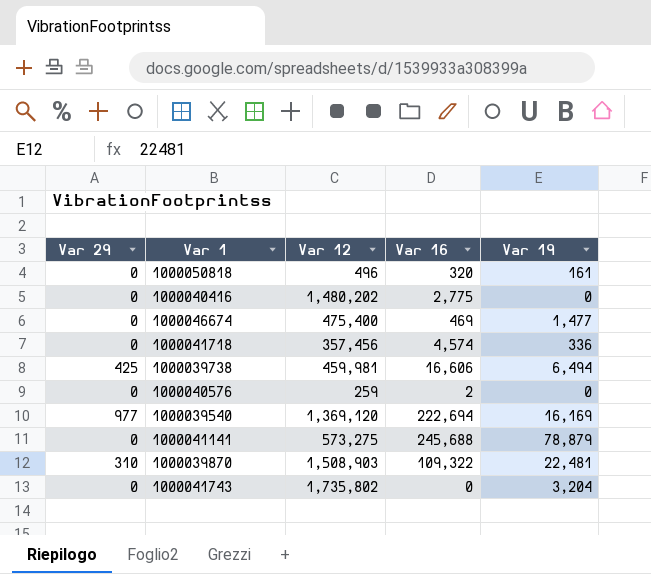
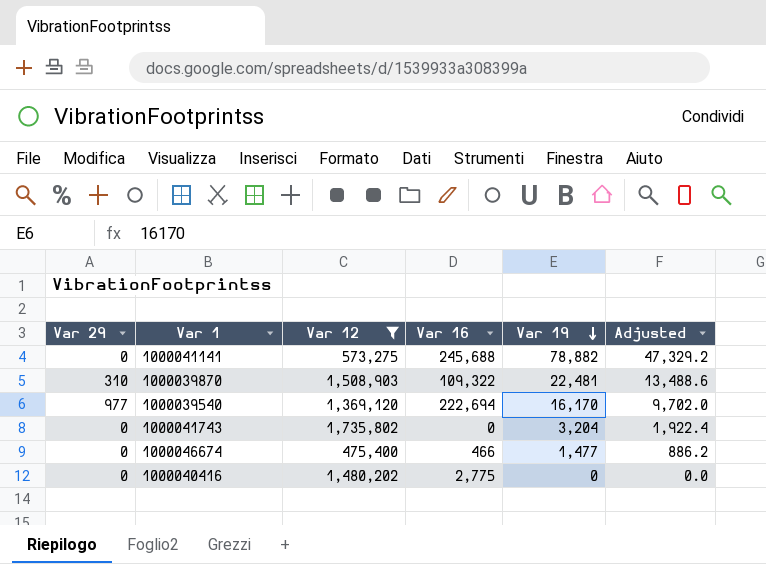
filter: none -> Var 12 >= 475,400
row order: none -> Var 19 descending
column Adjusted | formula: none -> [Var 19] * 0.6
1000041141 | Var 19: 78,879 -> 78,882
1000039540 | Var 19: 16,169 -> 16,170
1000046674 | Var 16: 469 -> 466

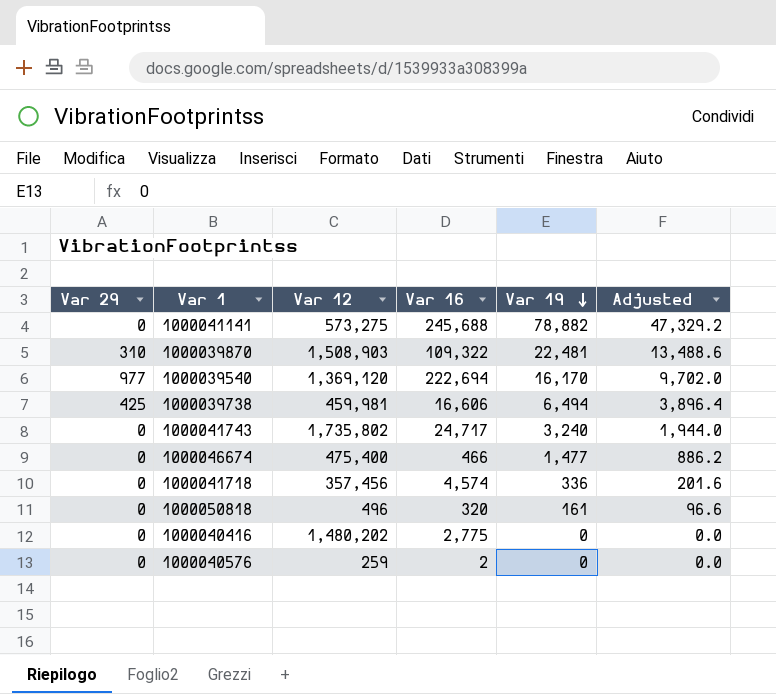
filter: Var 12 >= 475,400 -> none
1000041743 | Var 16: 0 -> 24,717
1000041743 | Var 19: 3,204 -> 3,240
1000041743 | Adjusted: 1,922.4 -> 1,944.0

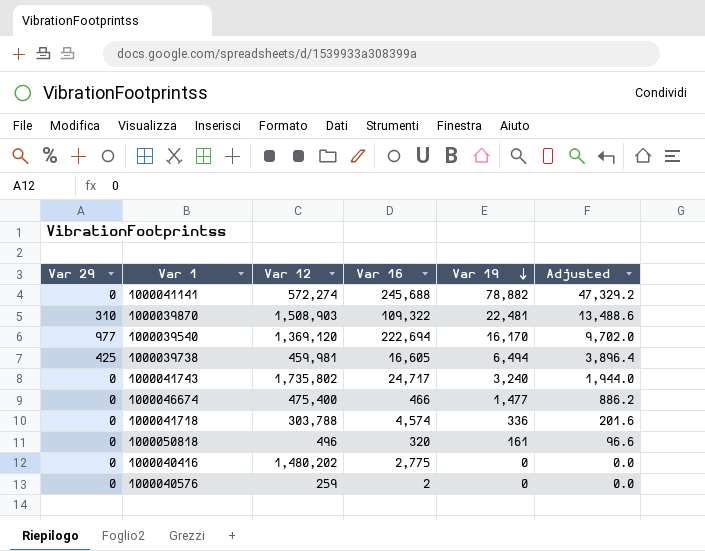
1000041141 | Var 12: 573,275 -> 572,274
1000039738 | Var 16: 16,606 -> 16,605
1000041718 | Var 12: 357,456 -> 303,788

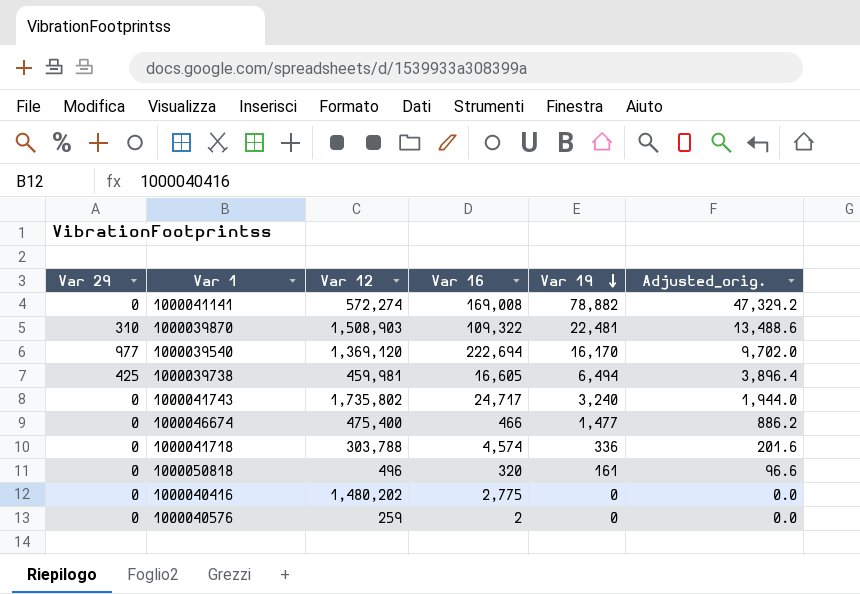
column name: Adjusted -> Adjusted_orig.
1000041141 | Var 16: 245,688 -> 169,008

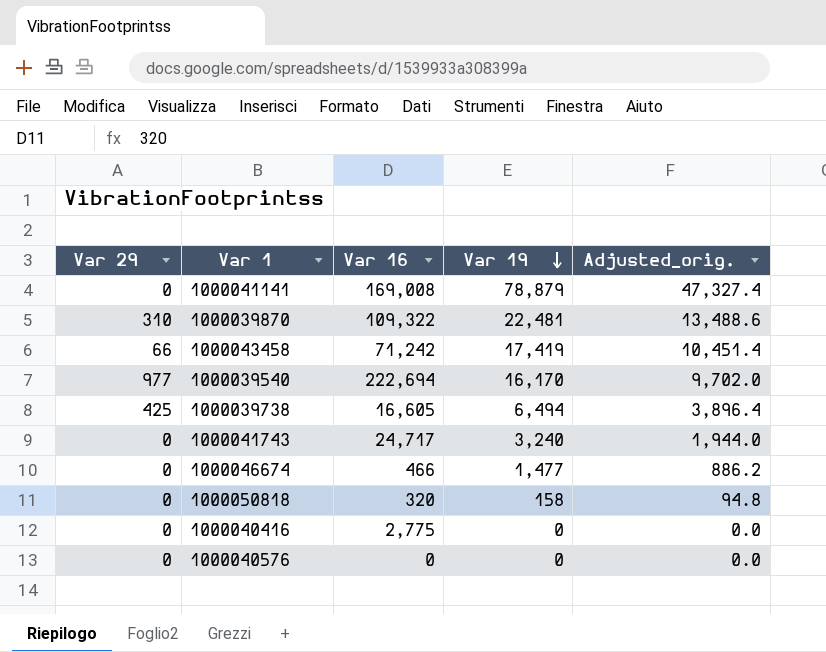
column Var 12 | position: 3 -> none
row 1000041718: 0 | 303,788 | 4,574 | 336 | 201.6 -> none
1000041141 | Var 19: 78,882 -> 78,879
1000041141 | Adjusted_orig.: 47,329.2 -> 47,327.4
row 1000043458: none -> 66 | 71,242 | 17,419 | 10,451.4
1000050818 | Var 19: 161 -> 158
1000050818 | Adjusted_orig.: 96.6 -> 94.8
1000040576 | Var 16: 2 -> 0

